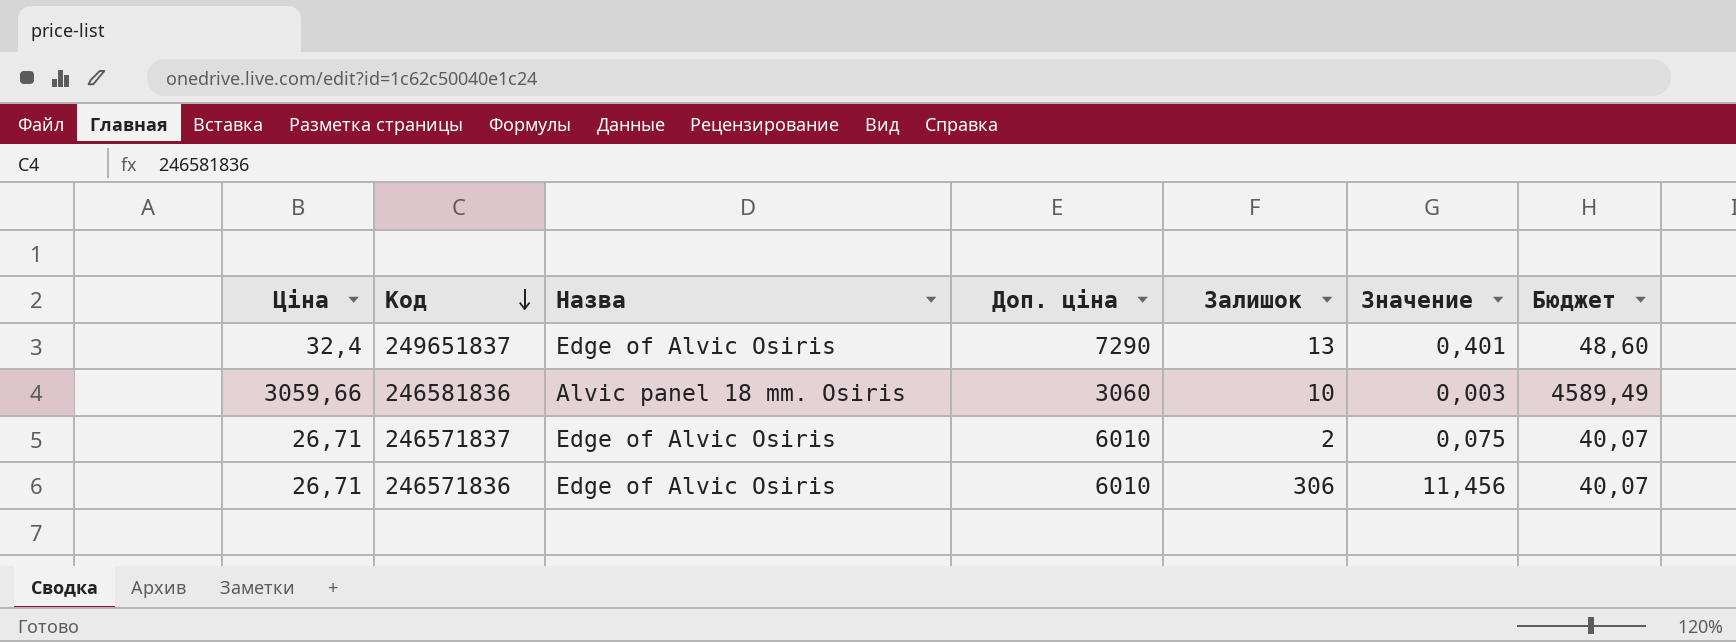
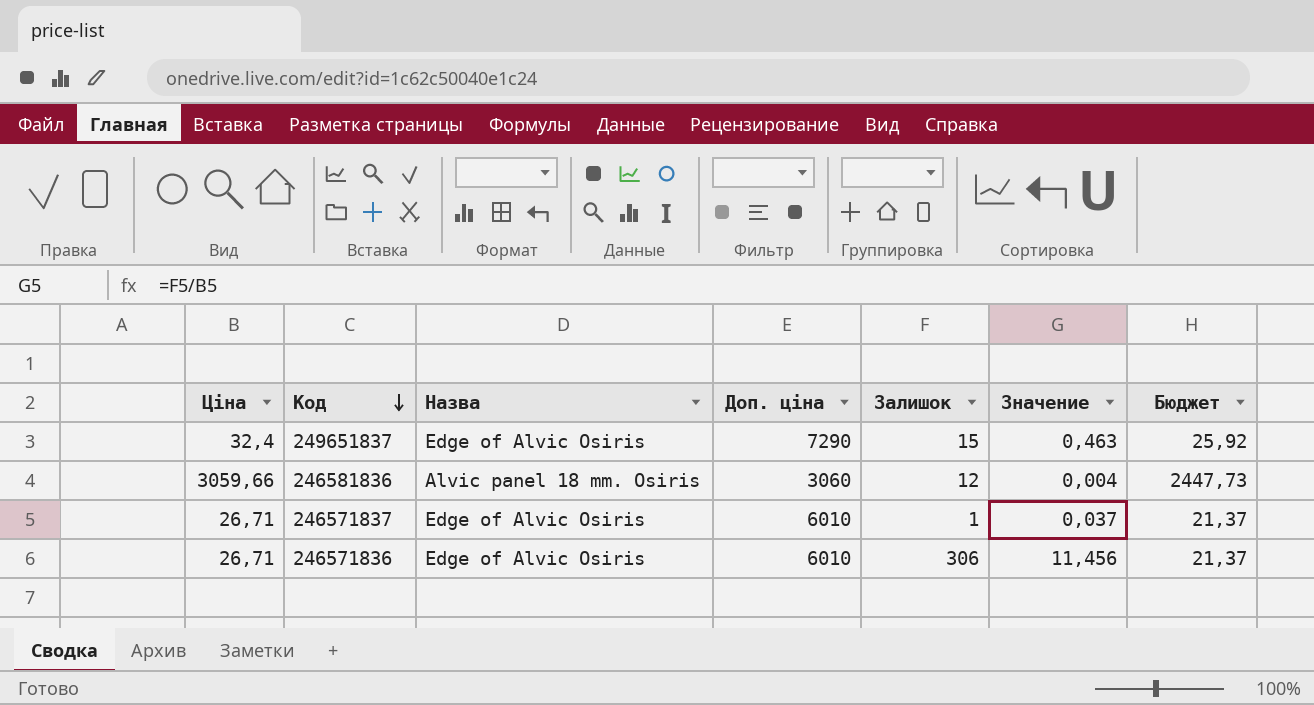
column Бюджет | formula: [Ціна] * 1,5 -> [Ціна] * 0,8
249651837 | Залишок: 13 -> 15
249651837 | Значение: 0,401 -> 0,463
246581836 | Залишок: 10 -> 12
246581836 | Значение: 0,003 -> 0,004
246571837 | Залишок: 2 -> 1
246571837 | Значение: 0,075 -> 0,037

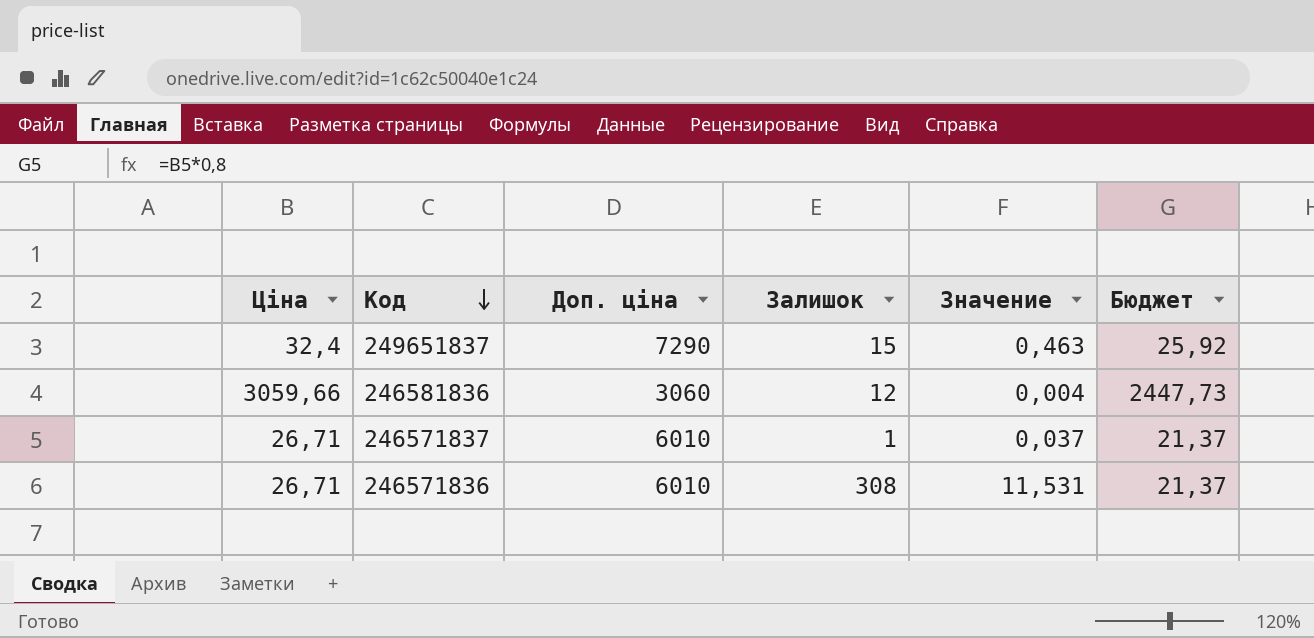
column Назва | position: 3 -> none
246571836 | Залишок: 306 -> 308
246571836 | Значение: 11,456 -> 11,531

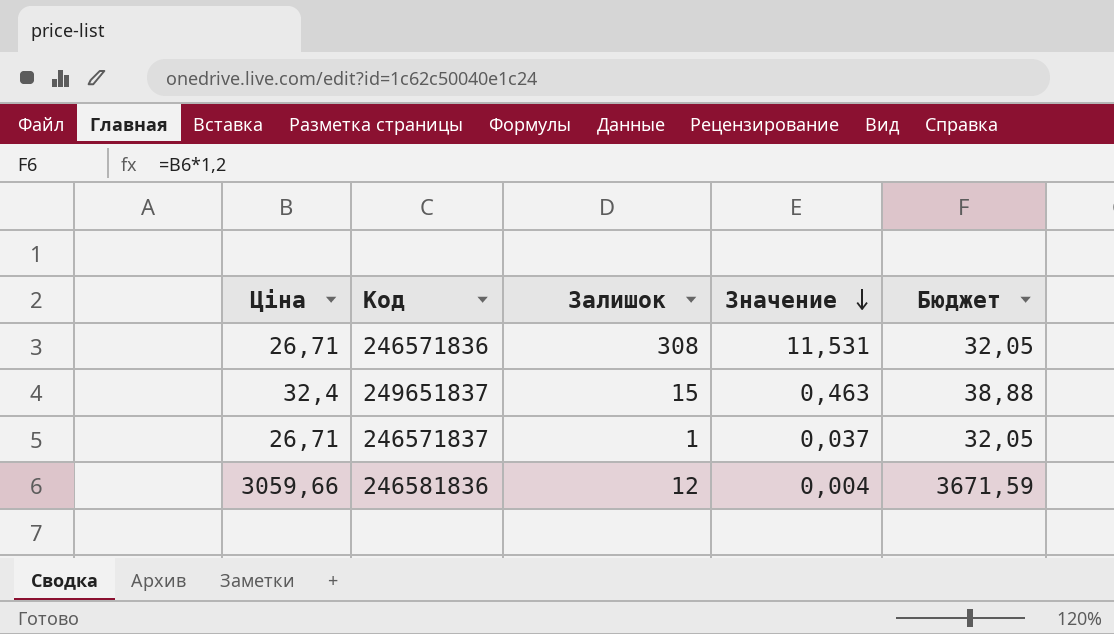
row order: Код descending -> Значение descending
column Доп. ціна | position: 3 -> none
column Бюджет | formula: [Ціна] * 0,8 -> [Ціна] * 1,2

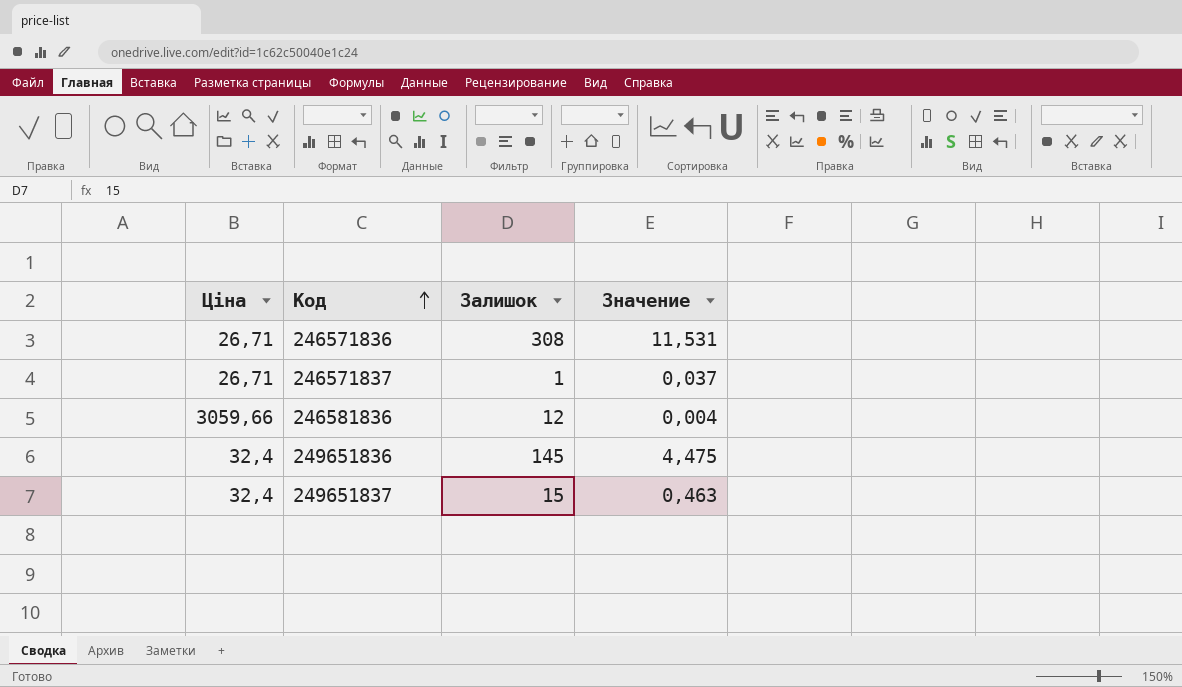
row order: Значение descending -> Код ascending
column Бюджет | formula: [Ціна] * 1,2 -> none
row 249651836: none -> 32,4 | 145 | 4,475

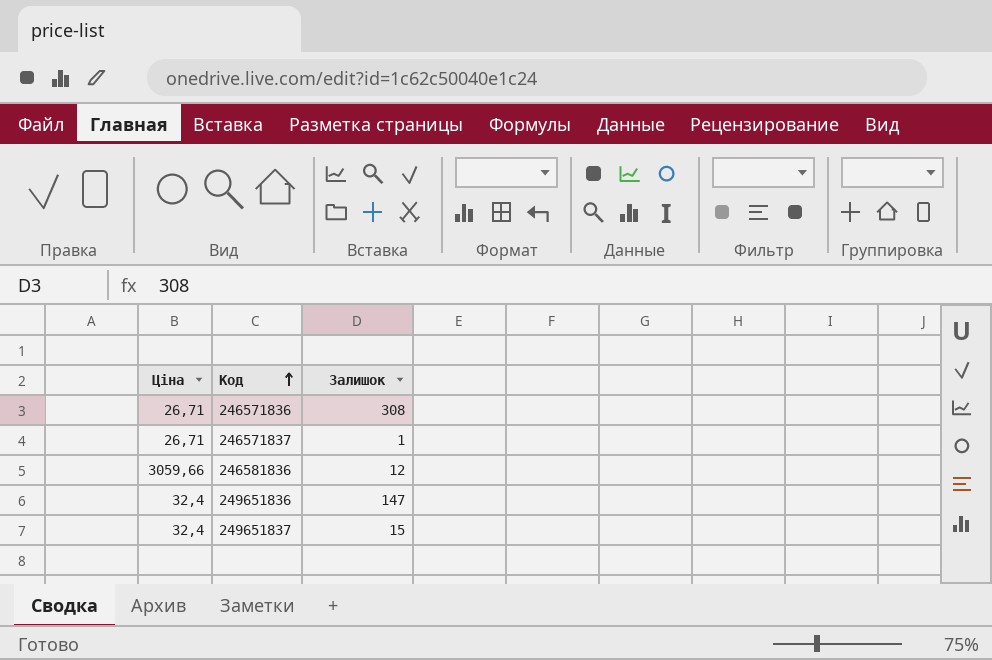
column Значение | formula: [Залишок] / [Ціна] -> none
249651836 | Залишок: 145 -> 147

